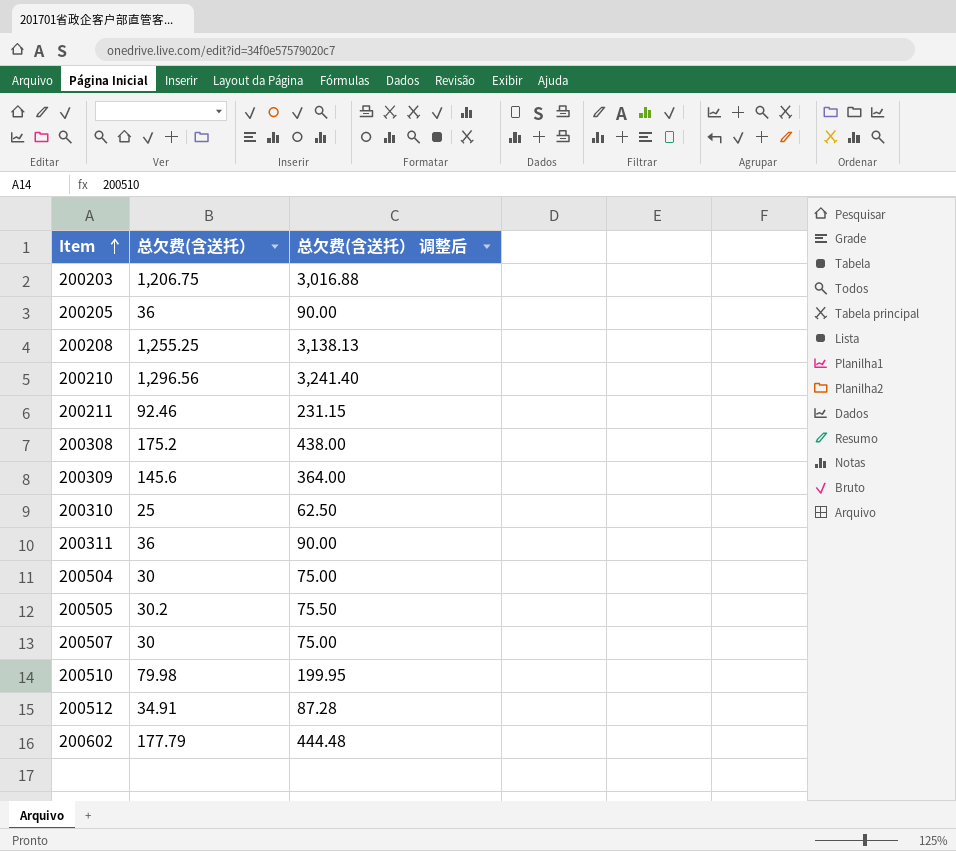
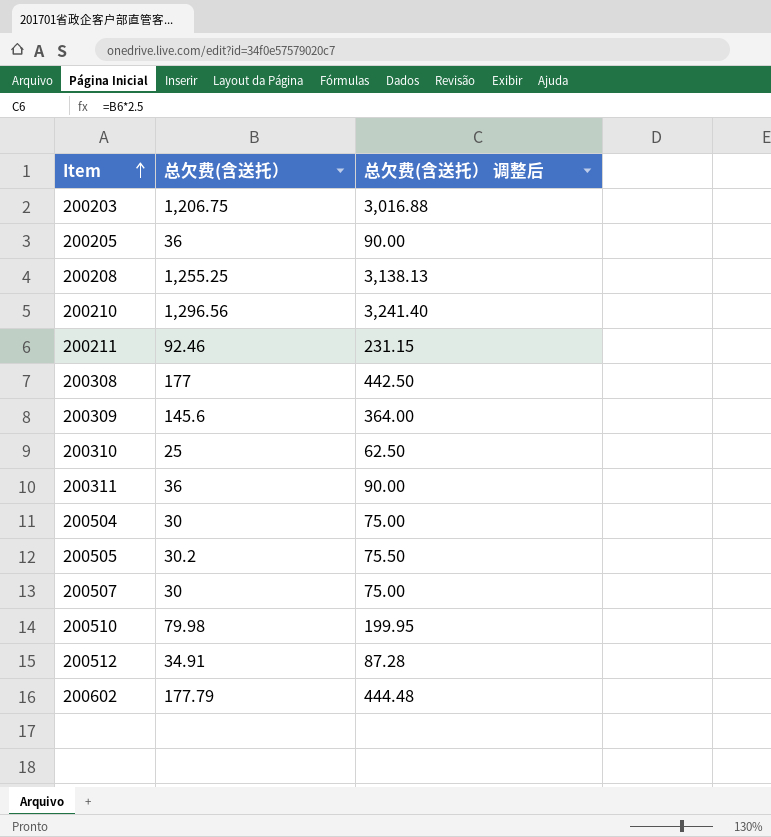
200308 | 总欠费(含送托）: 175.2 -> 177
200308 | 总欠费(含送托） 调整后: 438.00 -> 442.50

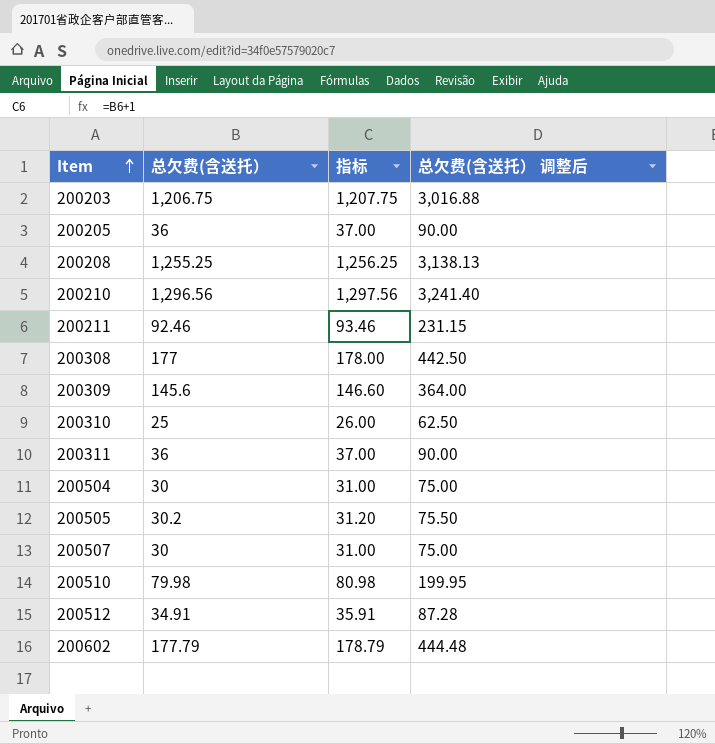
column 指标 | formula: none -> [总欠费(含送托）] + 1

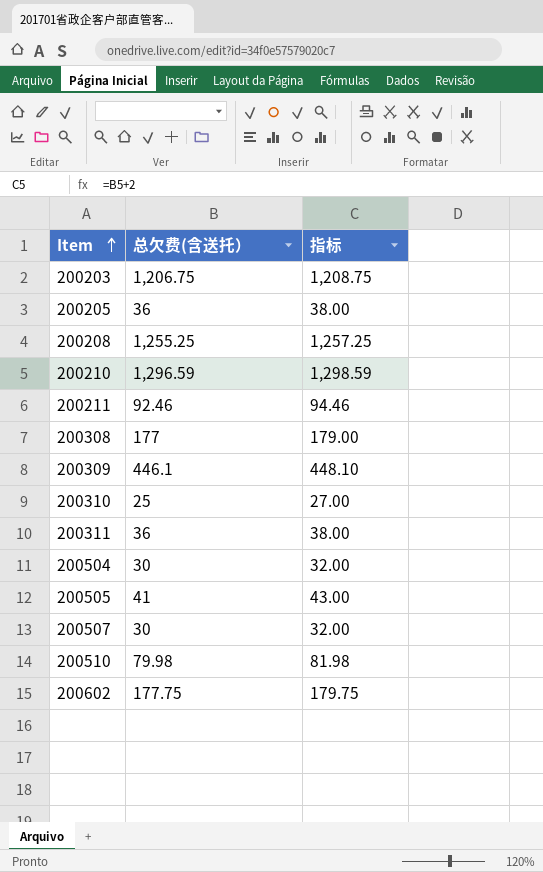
column 总欠费(含送托） 调整后 | formula: [总欠费(含送托）] * 2.5 -> none
column 指标 | formula: [总欠费(含送托）] + 1 -> [总欠费(含送托）] + 2
row 200512: 34.91 | 35.91 | 87.28 -> none
200210 | 总欠费(含送托）: 1,296.56 -> 1,296.59
200309 | 总欠费(含送托）: 145.6 -> 446.1
200505 | 总欠费(含送托）: 30.2 -> 41
200602 | 总欠费(含送托）: 177.79 -> 177.75

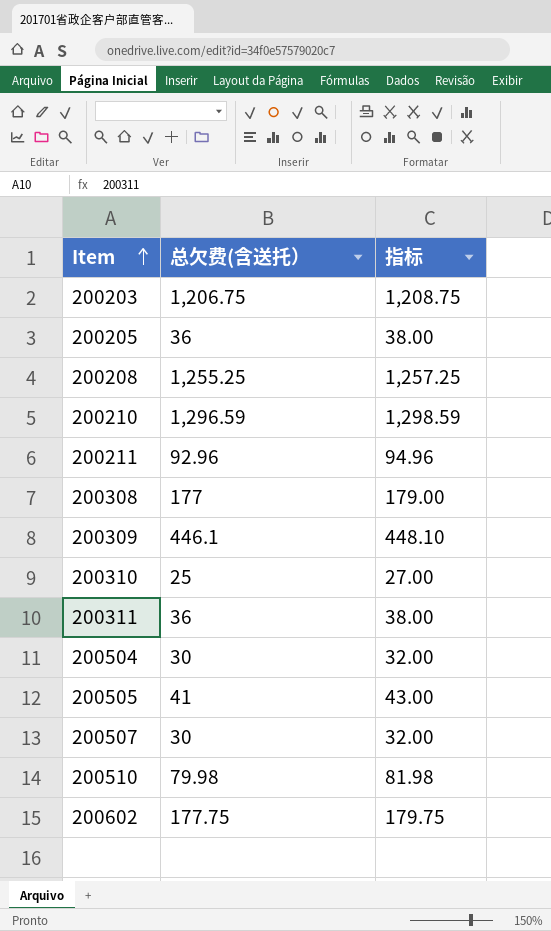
200211 | 总欠费(含送托）: 92.46 -> 92.96
200211 | 指标: 94.46 -> 94.96

